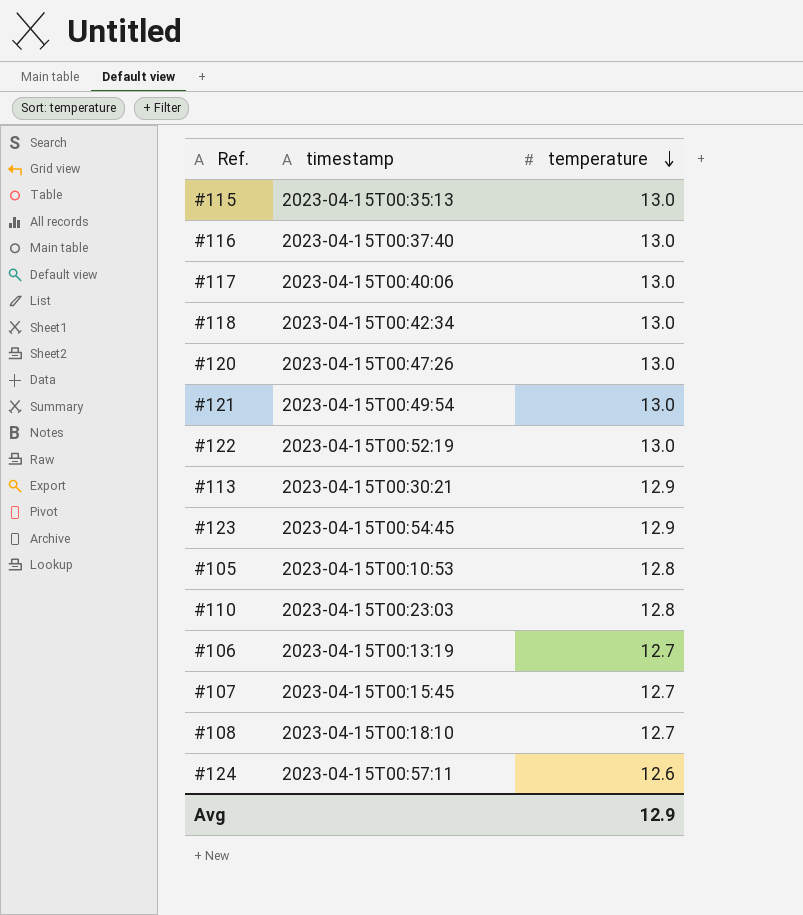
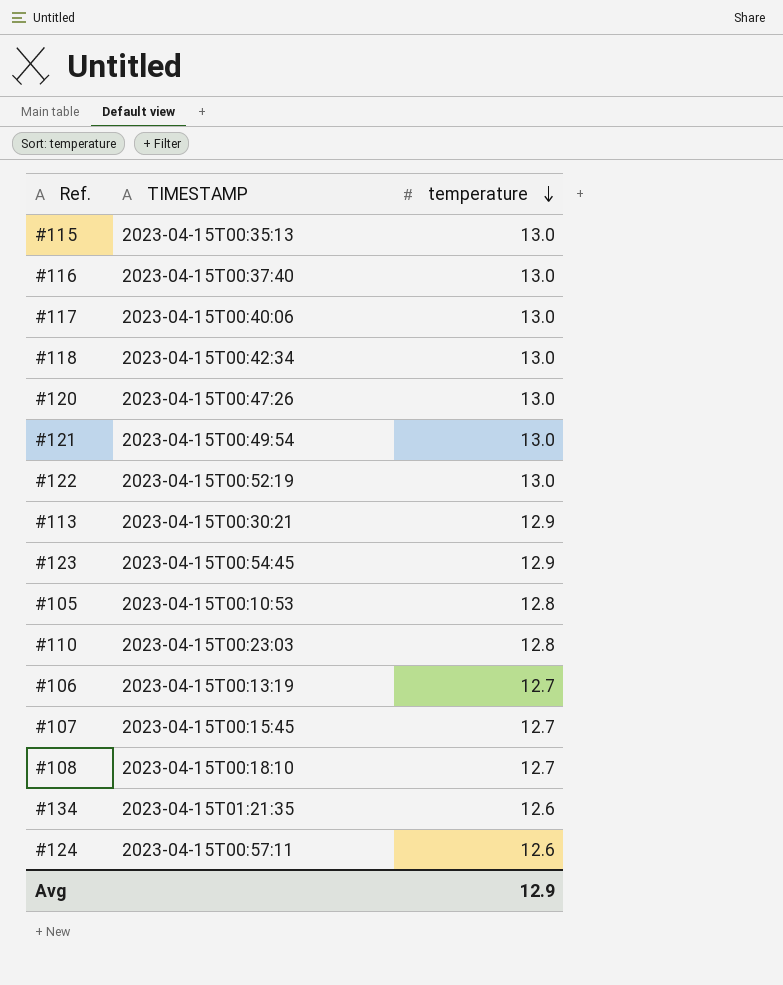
column name: timestamp -> TIMESTAMP
row #134: none -> 2023-04-15T01:21:35 | 12.6

